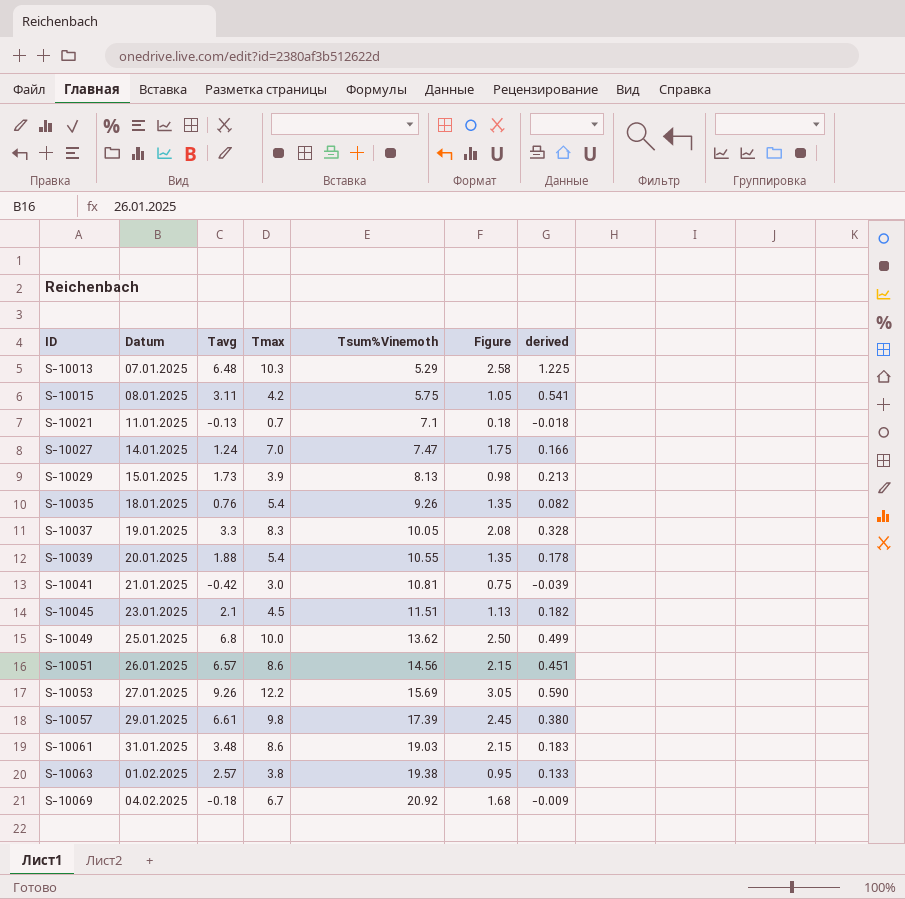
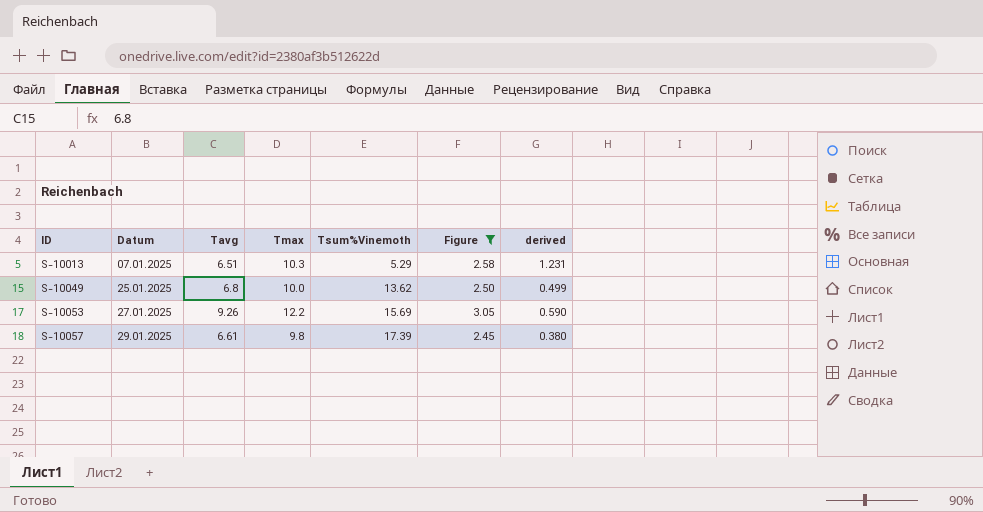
filter: none -> Figure >= 2.45
S-10013 | Tavg: 6.48 -> 6.51
S-10013 | derived: 1.225 -> 1.231

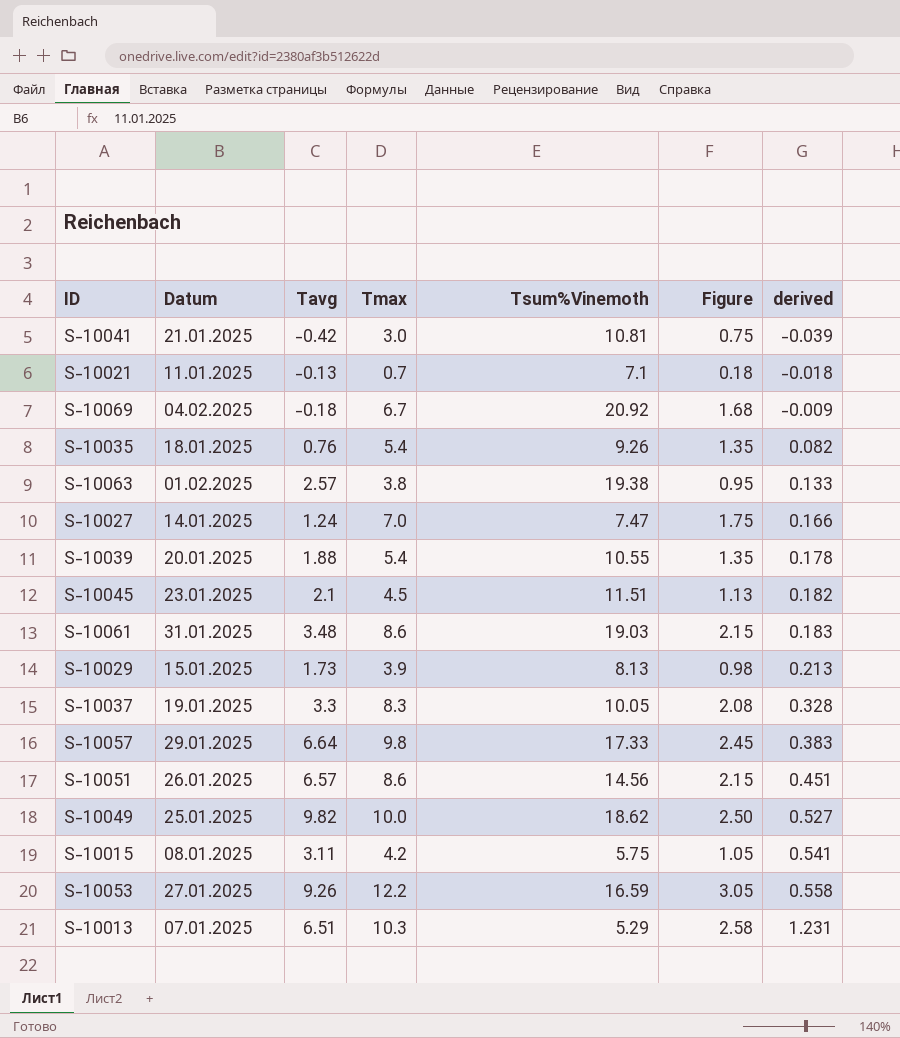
filter: Figure >= 2.45 -> none
row order: ID ascending -> derived ascending
S-10057 | Tavg: 6.61 -> 6.64
S-10057 | Tsum%Vinemoth: 17.39 -> 17.33
S-10057 | derived: 0.380 -> 0.383
S-10049 | Tavg: 6.8 -> 9.82
S-10049 | Tsum%Vinemoth: 13.62 -> 18.62
S-10049 | derived: 0.499 -> 0.527
S-10053 | Tsum%Vinemoth: 15.69 -> 16.59
S-10053 | derived: 0.590 -> 0.558

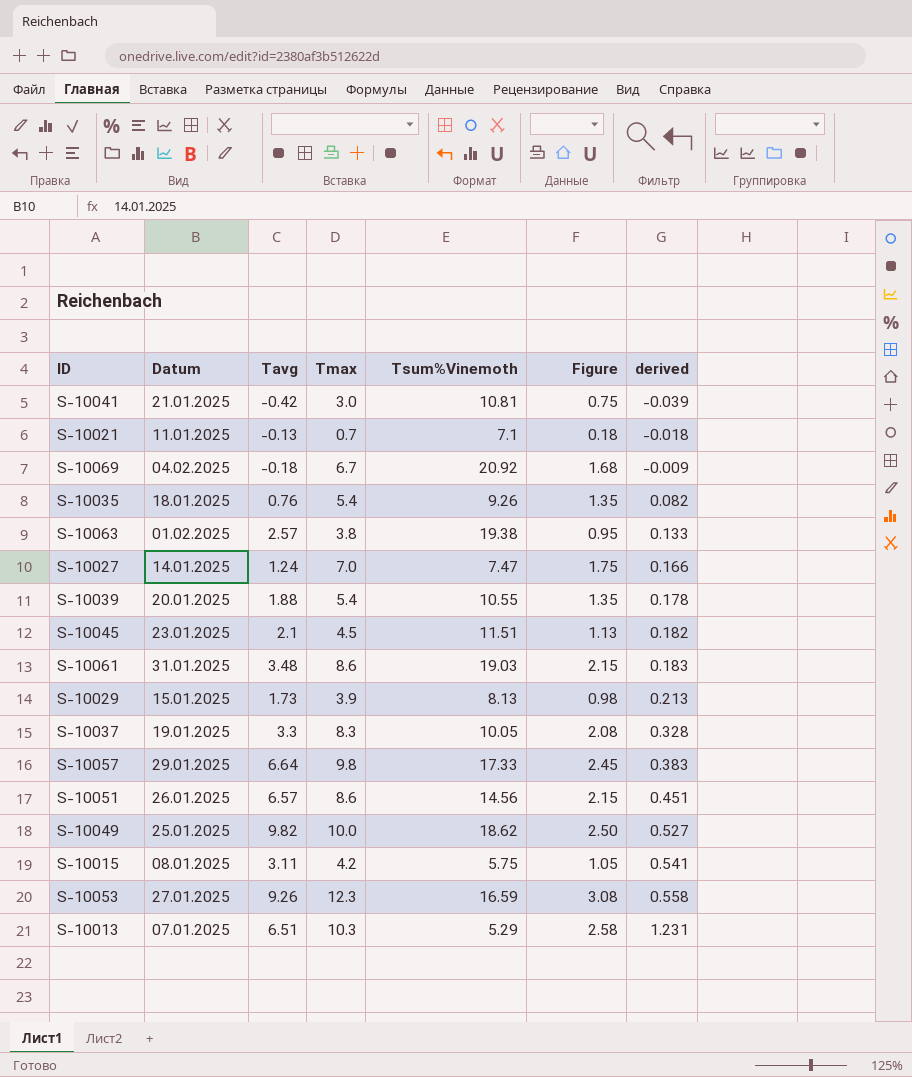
S-10053 | Tmax: 12.2 -> 12.3
S-10053 | Figure: 3.05 -> 3.08

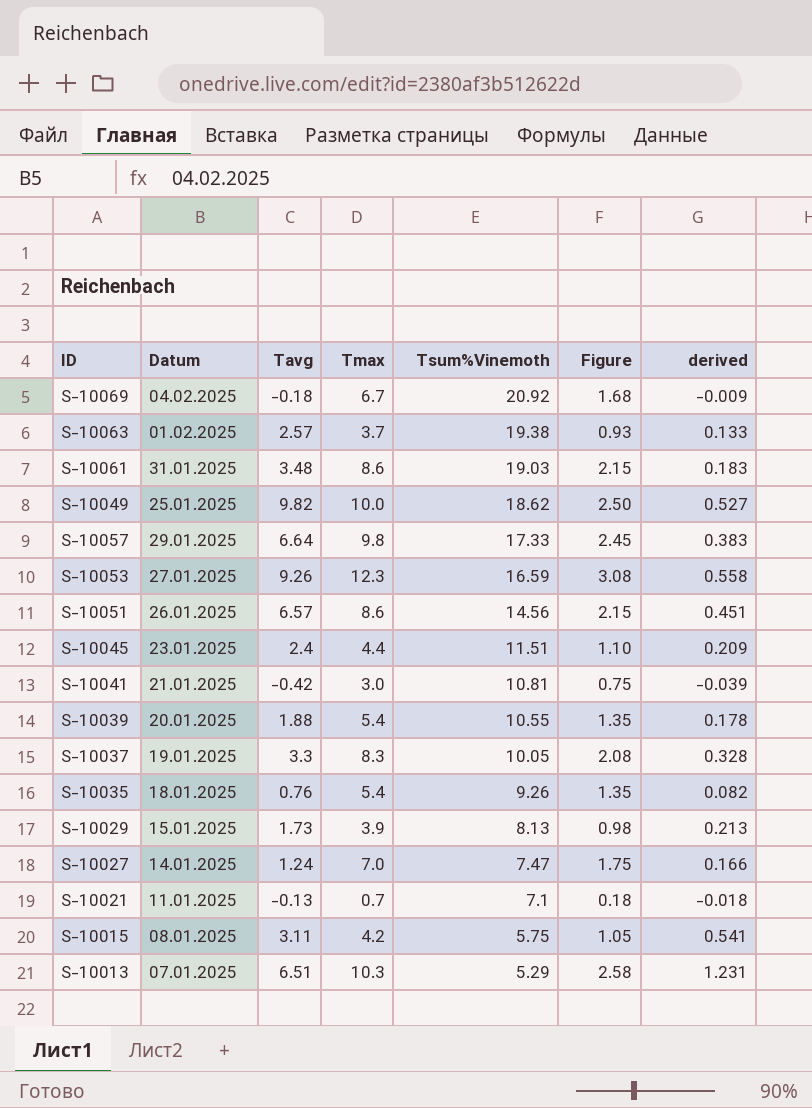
row order: derived ascending -> Tsum%Vinemoth descending
S-10063 | Tmax: 3.8 -> 3.7
S-10063 | Figure: 0.95 -> 0.93
S-10045 | Tavg: 2.1 -> 2.4
S-10045 | Tmax: 4.5 -> 4.4
S-10045 | Figure: 1.13 -> 1.10
S-10045 | derived: 0.182 -> 0.209

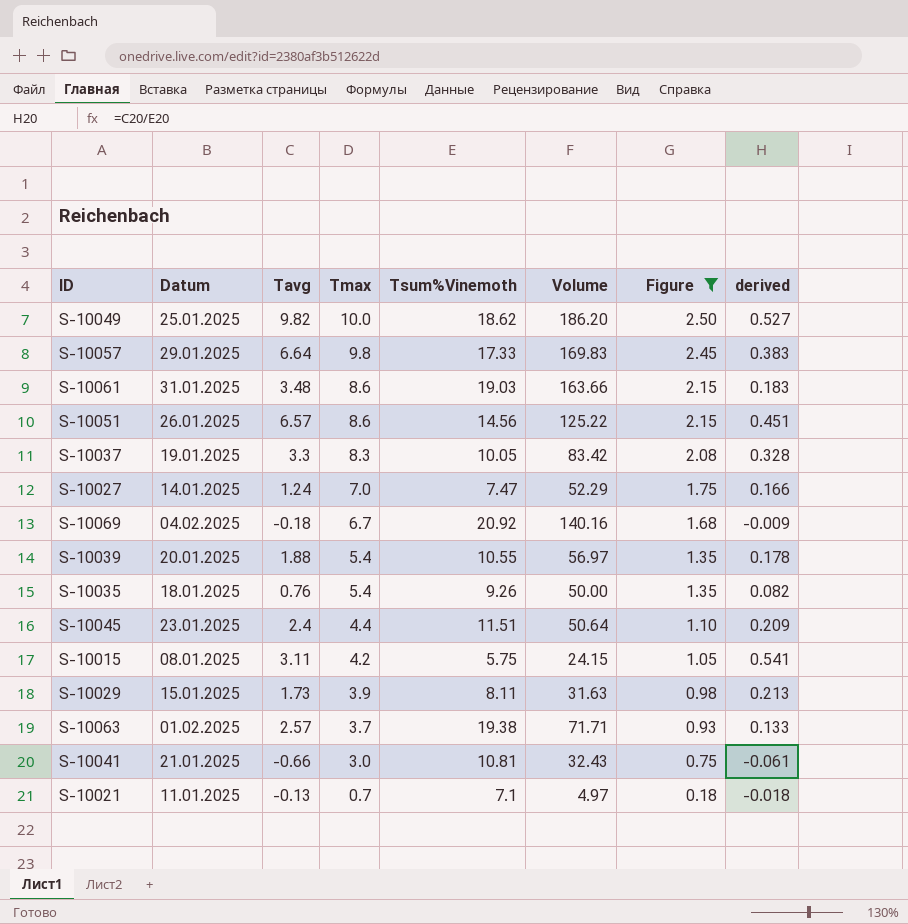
filter: none -> Figure <= 2.50
row order: Tsum%Vinemoth descending -> Tmax descending
column Volume | formula: none -> [Tmax] * [Tsum%Vinemoth]
S-10029 | Tsum%Vinemoth: 8.13 -> 8.11
S-10041 | Tavg: -0.42 -> -0.66
S-10041 | derived: -0.039 -> -0.061

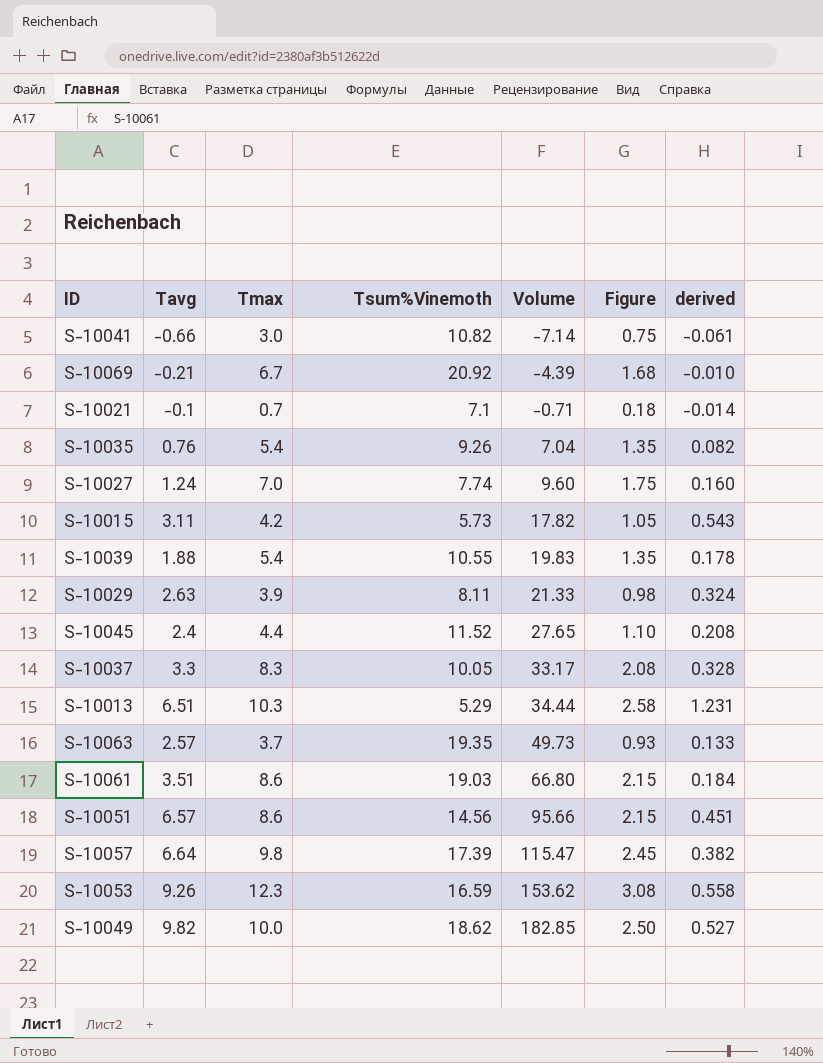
filter: Figure <= 2.50 -> none
row order: Tmax descending -> Volume ascending
column Datum | position: 2 -> none
column Volume | formula: [Tmax] * [Tsum%Vinemoth] -> [Tavg] * [Tsum%Vinemoth]
S-10041 | Tsum%Vinemoth: 10.81 -> 10.82
S-10069 | Tavg: -0.18 -> -0.21
S-10069 | derived: -0.009 -> -0.010
S-10021 | Tavg: -0.13 -> -0.1
S-10021 | derived: -0.018 -> -0.014
S-10027 | Tsum%Vinemoth: 7.47 -> 7.74
S-10027 | derived: 0.166 -> 0.160
S-10015 | Tsum%Vinemoth: 5.75 -> 5.73
S-10015 | derived: 0.541 -> 0.543
S-10029 | Tavg: 1.73 -> 2.63
S-10029 | derived: 0.213 -> 0.324
S-10045 | Tsum%Vinemoth: 11.51 -> 11.52
S-10045 | derived: 0.209 -> 0.208
S-10063 | Tsum%Vinemoth: 19.38 -> 19.35
S-10061 | Tavg: 3.48 -> 3.51
S-10061 | derived: 0.183 -> 0.184
S-10057 | Tsum%Vinemoth: 17.33 -> 17.39
S-10057 | derived: 0.383 -> 0.382

